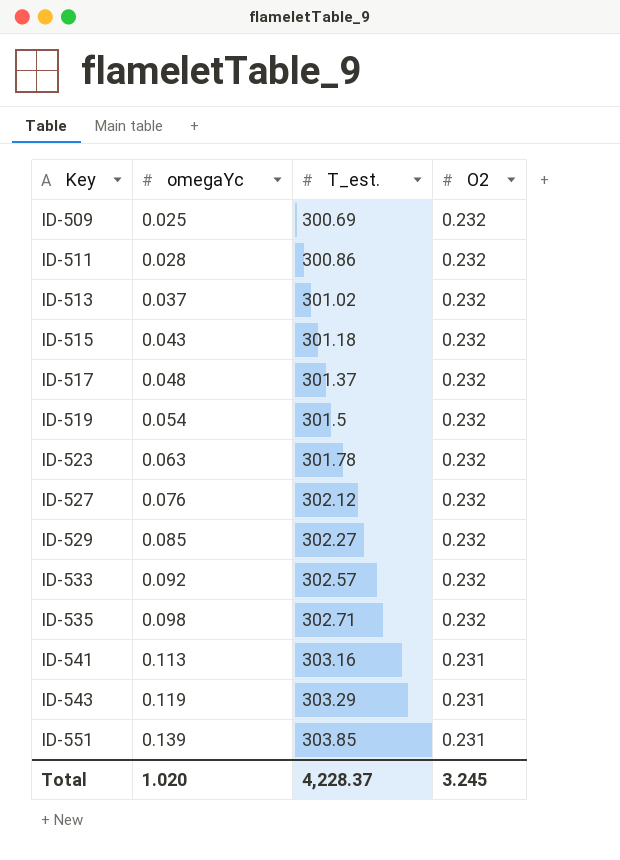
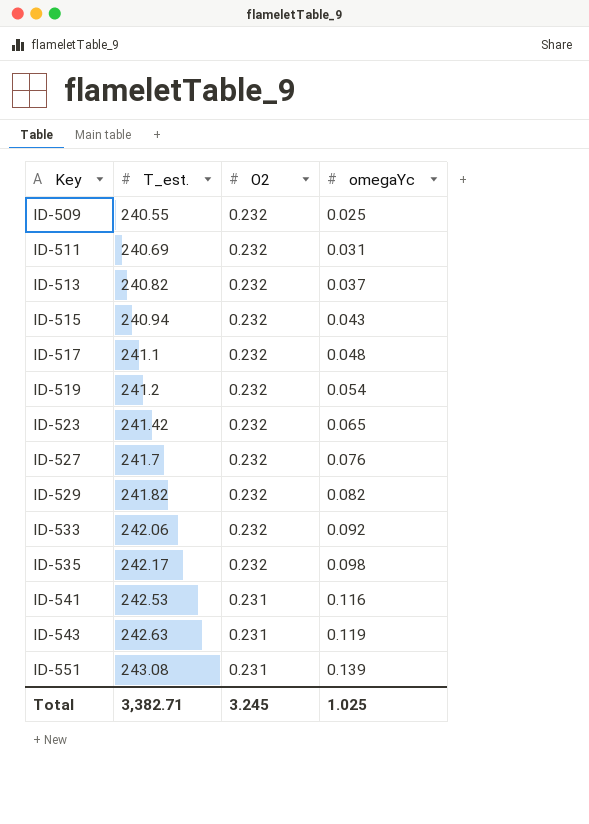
column omegaYc | position: 2 -> 4
ID-509 | T_est.: 300.69 -> 240.55
ID-511 | T_est.: 300.86 -> 240.69
ID-511 | omegaYc: 0.028 -> 0.031
ID-513 | T_est.: 301.02 -> 240.82
ID-515 | T_est.: 301.18 -> 240.94
ID-517 | T_est.: 301.37 -> 241.1
ID-519 | T_est.: 301.5 -> 241.2
ID-523 | T_est.: 301.78 -> 241.42
ID-523 | omegaYc: 0.063 -> 0.065
ID-527 | T_est.: 302.12 -> 241.7
ID-529 | T_est.: 302.27 -> 241.82
ID-529 | omegaYc: 0.085 -> 0.082
ID-533 | T_est.: 302.57 -> 242.06
ID-535 | T_est.: 302.71 -> 242.17
ID-541 | T_est.: 303.16 -> 242.53
ID-541 | omegaYc: 0.113 -> 0.116
ID-543 | T_est.: 303.29 -> 242.63
ID-551 | T_est.: 303.85 -> 243.08
Total | T_est.: 4,228.37 -> 3,382.71
Total | omegaYc: 1.020 -> 1.025

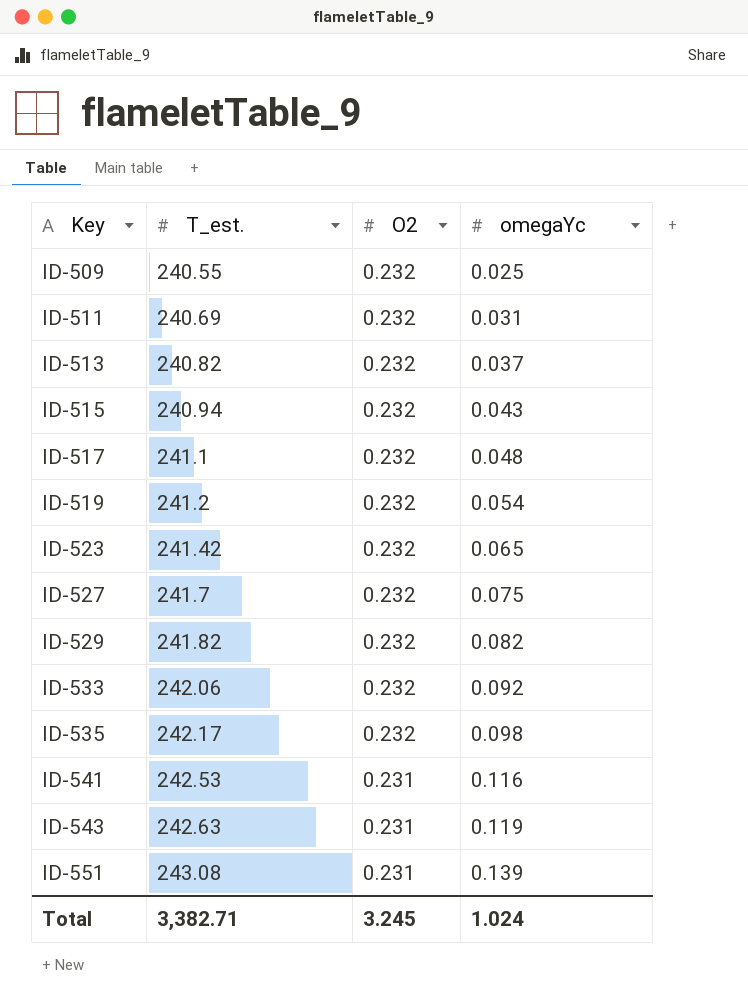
ID-527 | omegaYc: 0.076 -> 0.075
Total | omegaYc: 1.025 -> 1.024

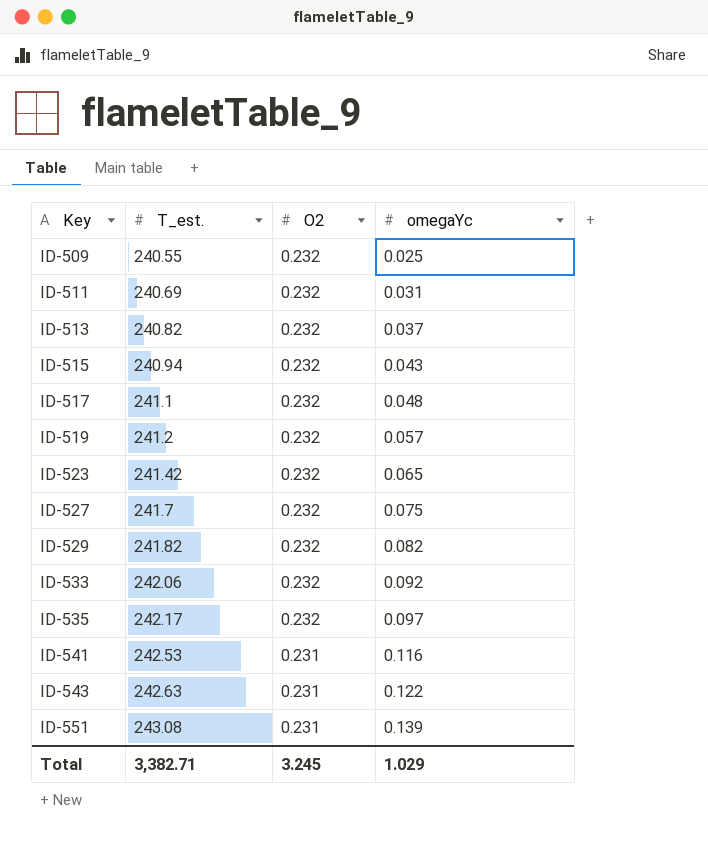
ID-519 | omegaYc: 0.054 -> 0.057
ID-535 | omegaYc: 0.098 -> 0.097
ID-543 | omegaYc: 0.119 -> 0.122
Total | omegaYc: 1.024 -> 1.029

